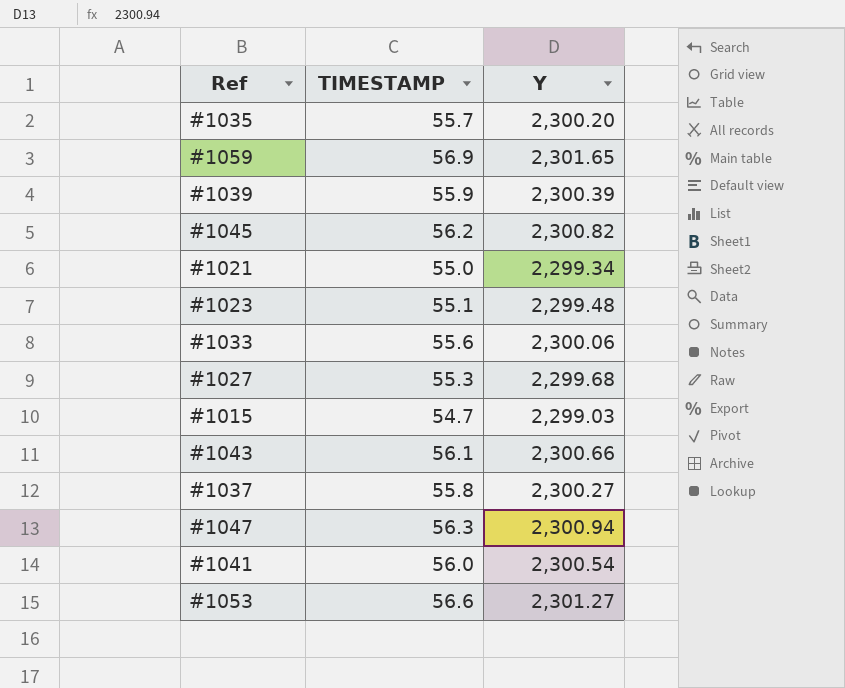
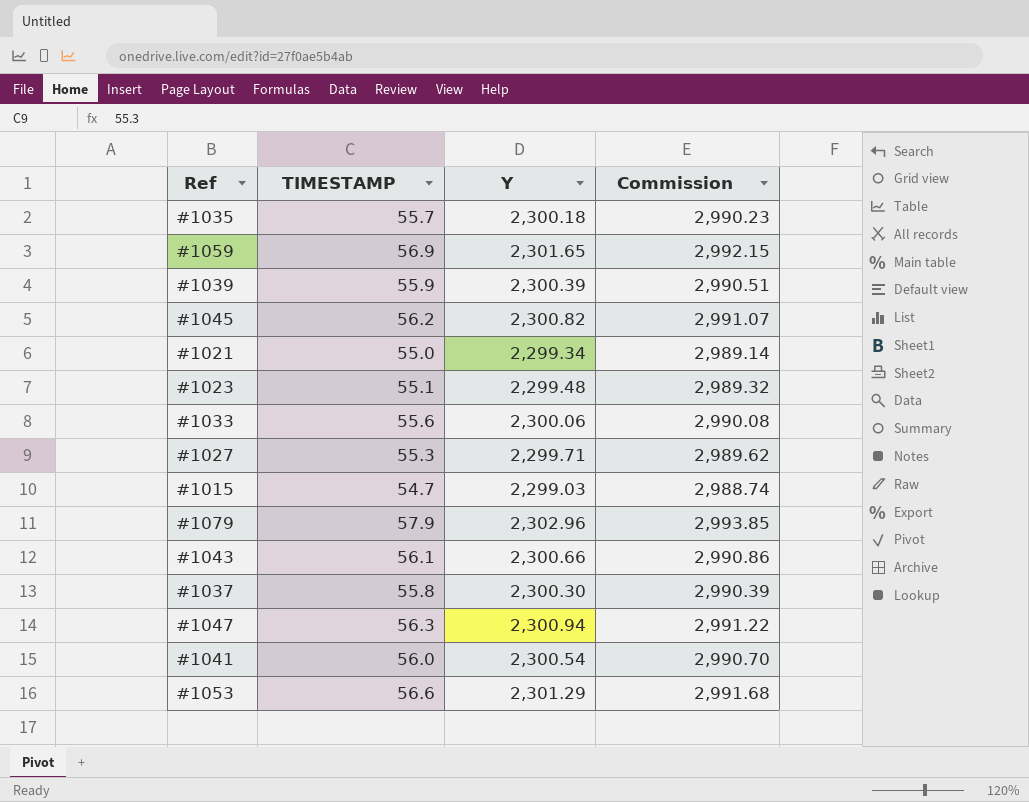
column Commission | formula: none -> [Y] * 1.3
#1035 | Y: 2,300.20 -> 2,300.18
#1027 | Y: 2,299.68 -> 2,299.71
row #1079: none -> 57.9 | 2,302.96 | 2,993.85
#1037 | Y: 2,300.27 -> 2,300.30
#1053 | Y: 2,301.27 -> 2,301.29

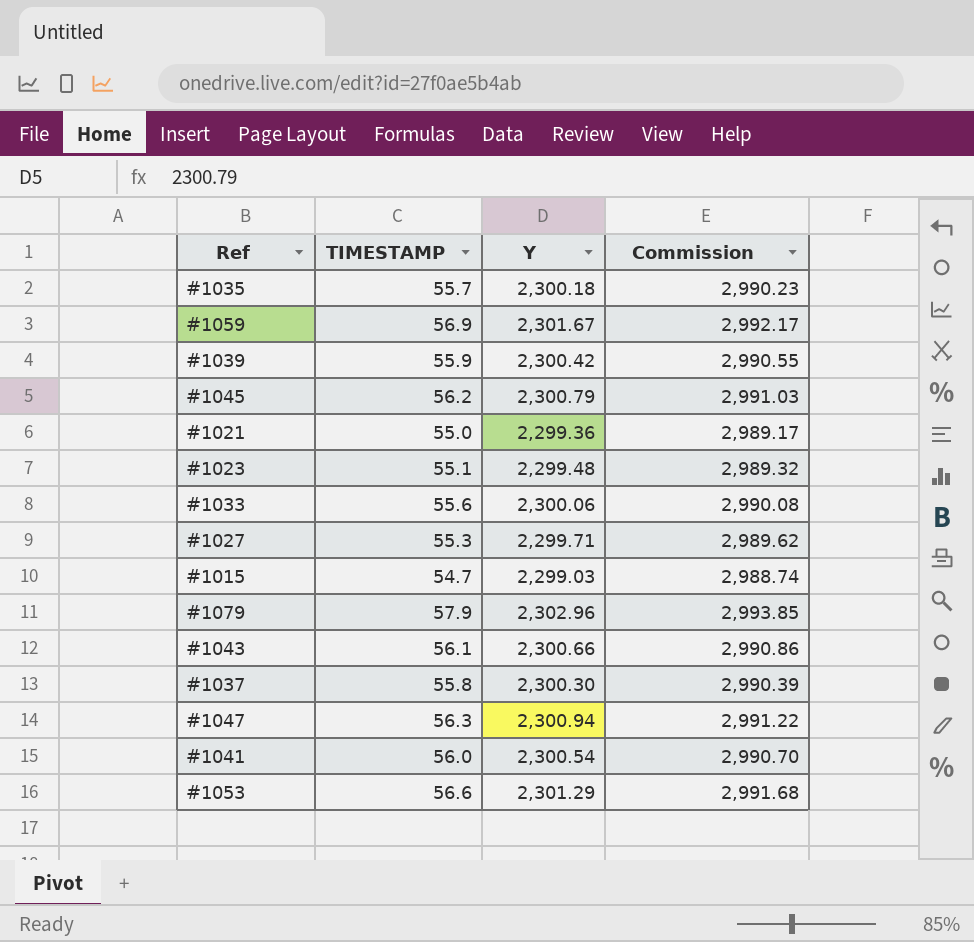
#1059 | Y: 2,301.65 -> 2,301.67
#1059 | Commission: 2,992.15 -> 2,992.17
#1039 | Y: 2,300.39 -> 2,300.42
#1039 | Commission: 2,990.51 -> 2,990.55
#1045 | Y: 2,300.82 -> 2,300.79
#1045 | Commission: 2,991.07 -> 2,991.03
#1021 | Y: 2,299.34 -> 2,299.36
#1021 | Commission: 2,989.14 -> 2,989.17

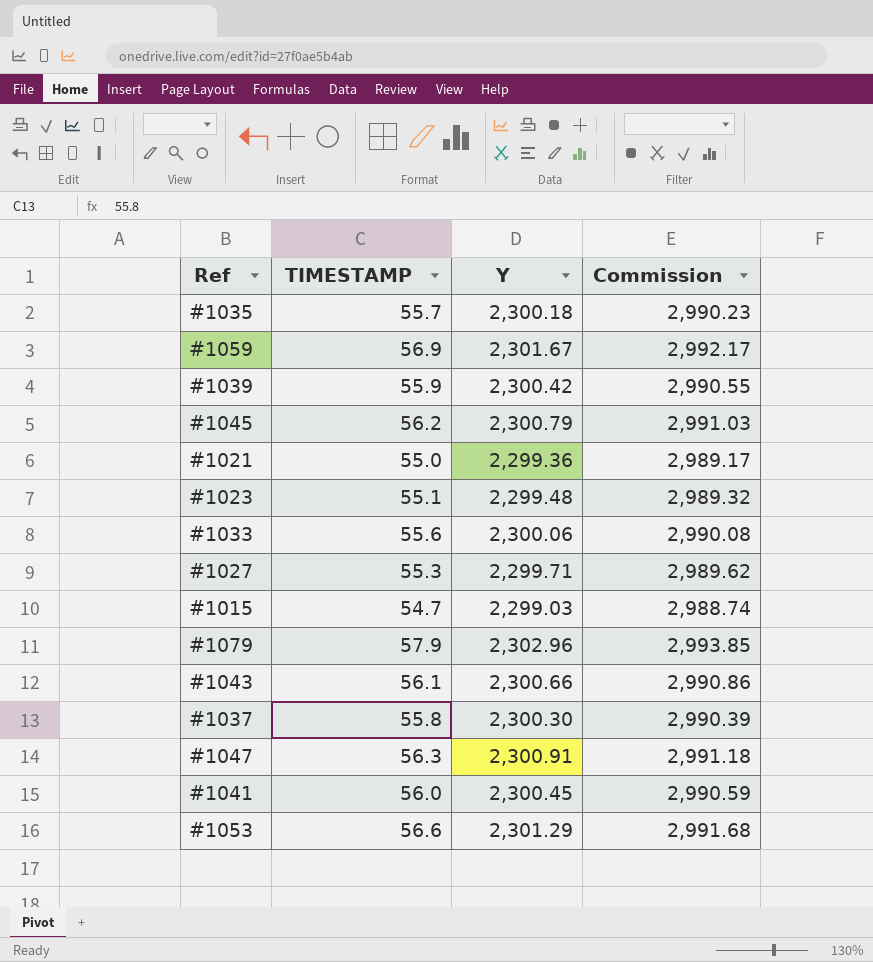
#1047 | Y: 2,300.94 -> 2,300.91
#1047 | Commission: 2,991.22 -> 2,991.18
#1041 | Y: 2,300.54 -> 2,300.45
#1041 | Commission: 2,990.70 -> 2,990.59

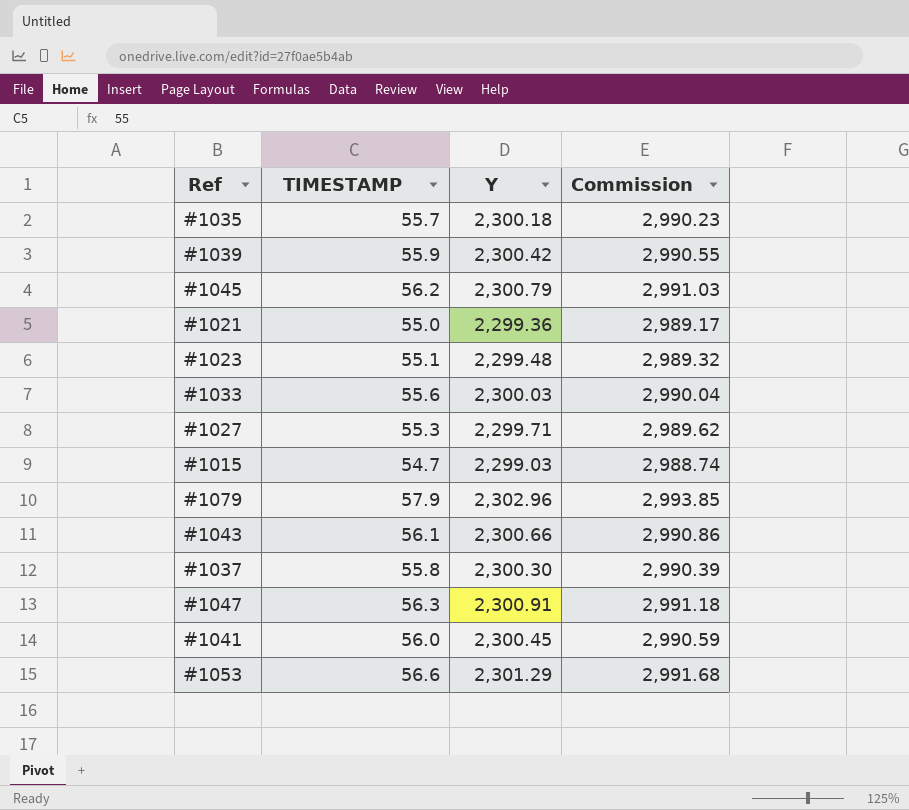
row #1059: 56.9 | 2,301.67 | 2,992.17 -> none
#1033 | Y: 2,300.06 -> 2,300.03
#1033 | Commission: 2,990.08 -> 2,990.04

